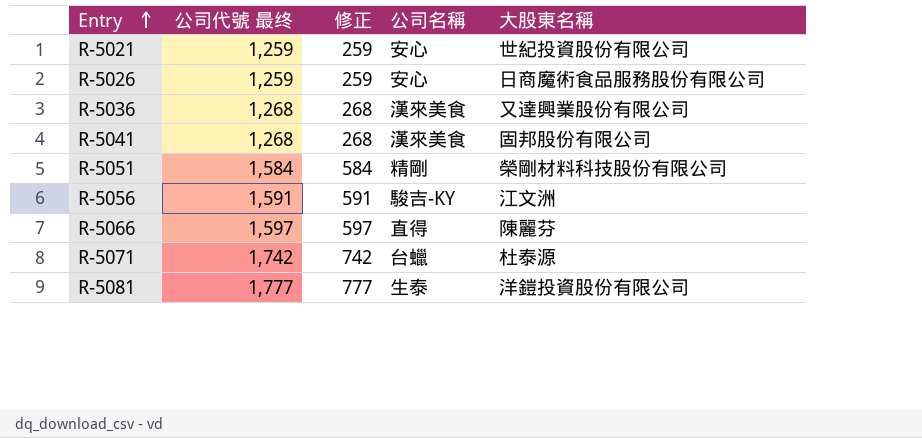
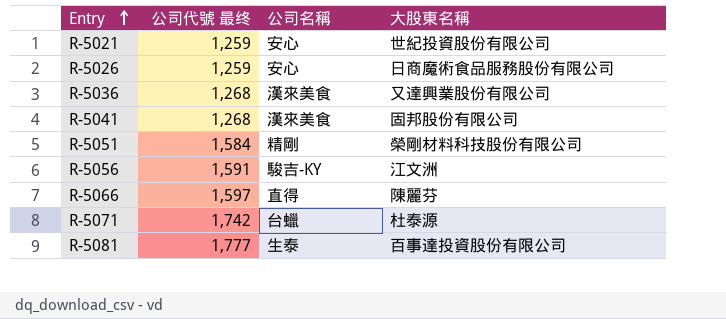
column 修正 | formula: [公司代號 最终] - 1000 -> none
R-5081 | 大股東名稱: 洋鎧投資股份有限公司 -> 百事達投資股份有限公司

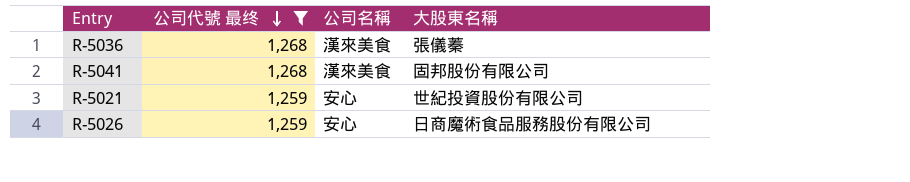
filter: none -> 公司代號 最终 <= 1,268
row order: Entry ascending -> 公司代號 最终 descending
R-5036 | 大股東名稱: 又達興業股份有限公司 -> 張儀蓁

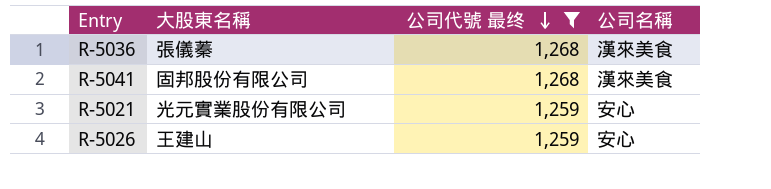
column 大股東名稱 | position: 4 -> 2
R-5021 | 大股東名稱: 世紀投資股份有限公司 -> 光元實業股份有限公司
R-5026 | 大股東名稱: 日商魔術食品服務股份有限公司 -> 王建山

